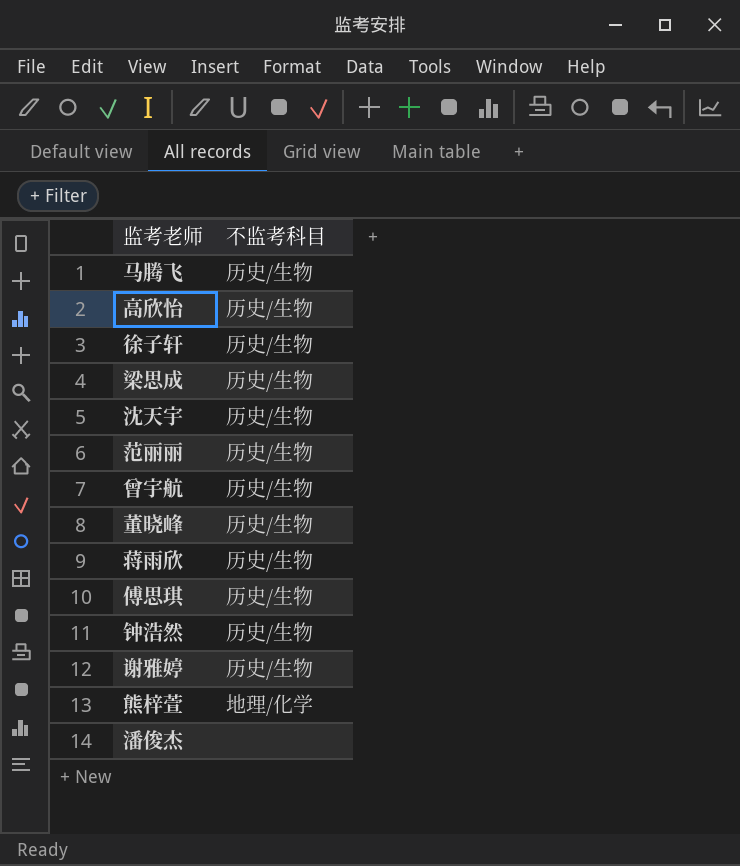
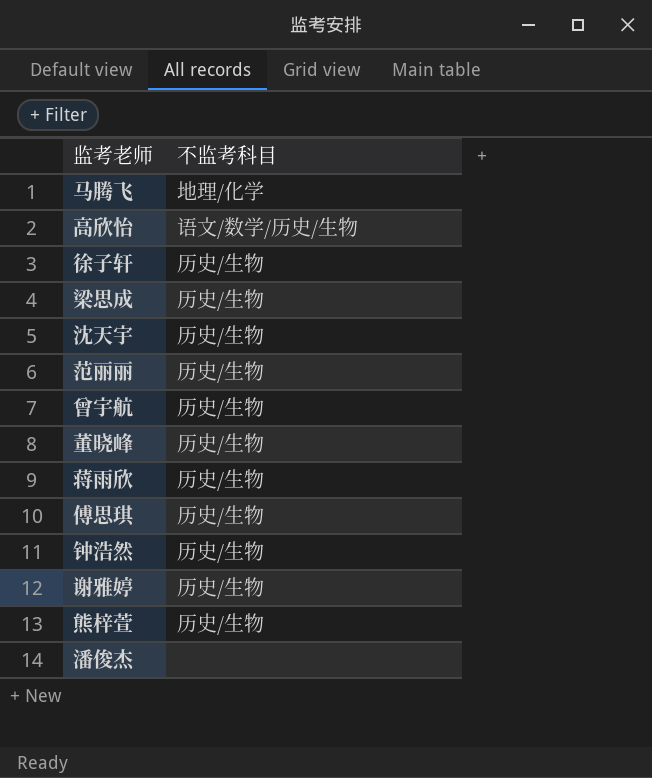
马腾飞 | 不监考科目: 历史/生物 -> 地理/化学
高欣怡 | 不监考科目: 历史/生物 -> 语文/数学/历史/生物
熊梓萱 | 不监考科目: 地理/化学 -> 历史/生物

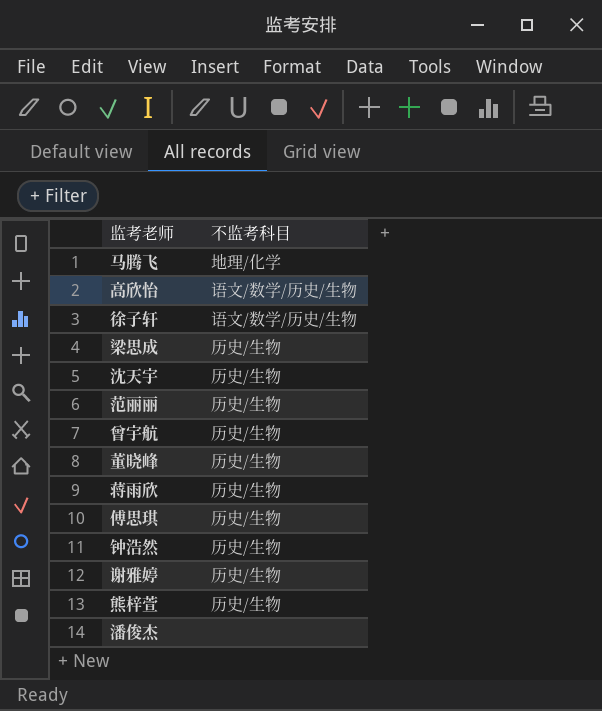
徐子轩 | 不监考科目: 历史/生物 -> 语文/数学/历史/生物

